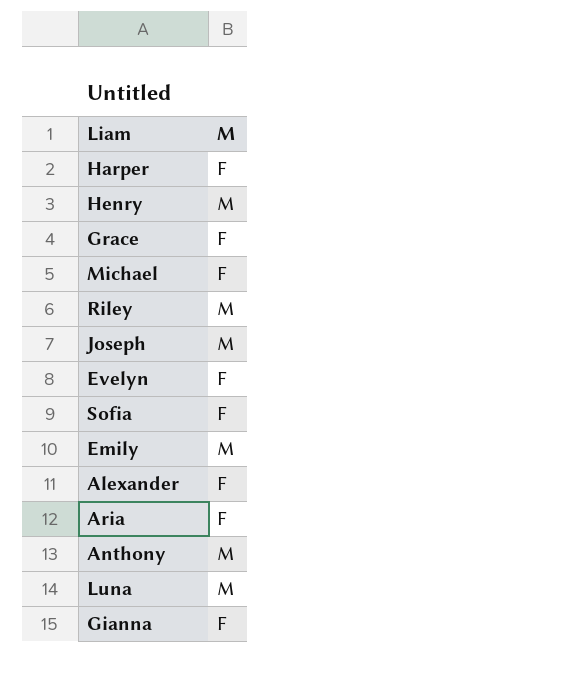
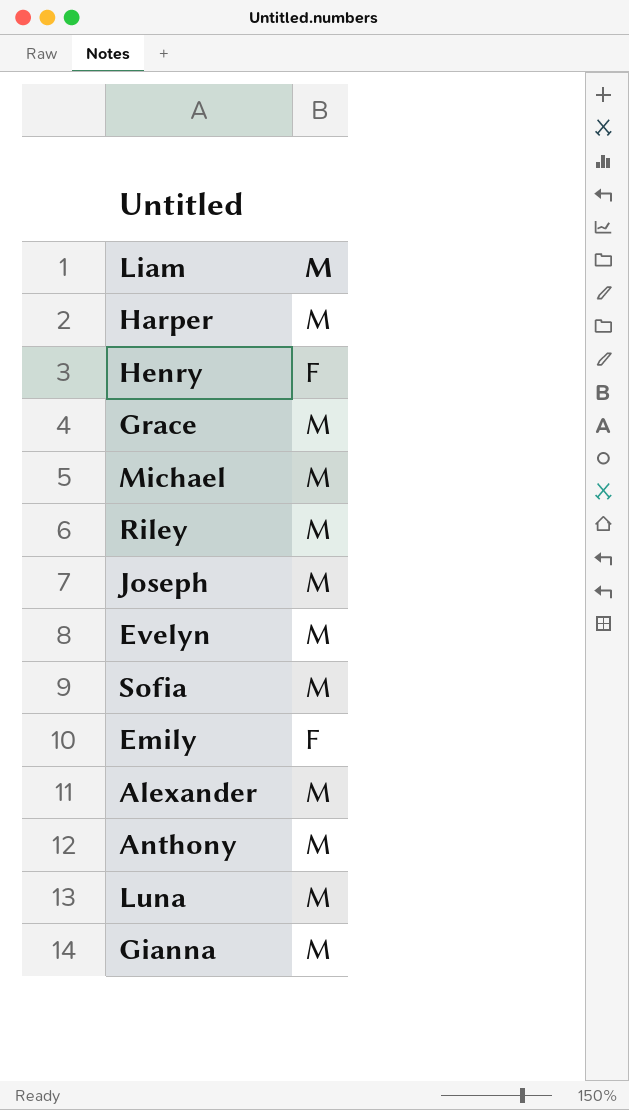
row Aria: F -> none
Harper | M: F -> M
Henry | M: M -> F
Grace | M: F -> M
Michael | M: F -> M
Evelyn | M: F -> M
Sofia | M: F -> M
Emily | M: M -> F
Alexander | M: F -> M
Gianna | M: F -> M

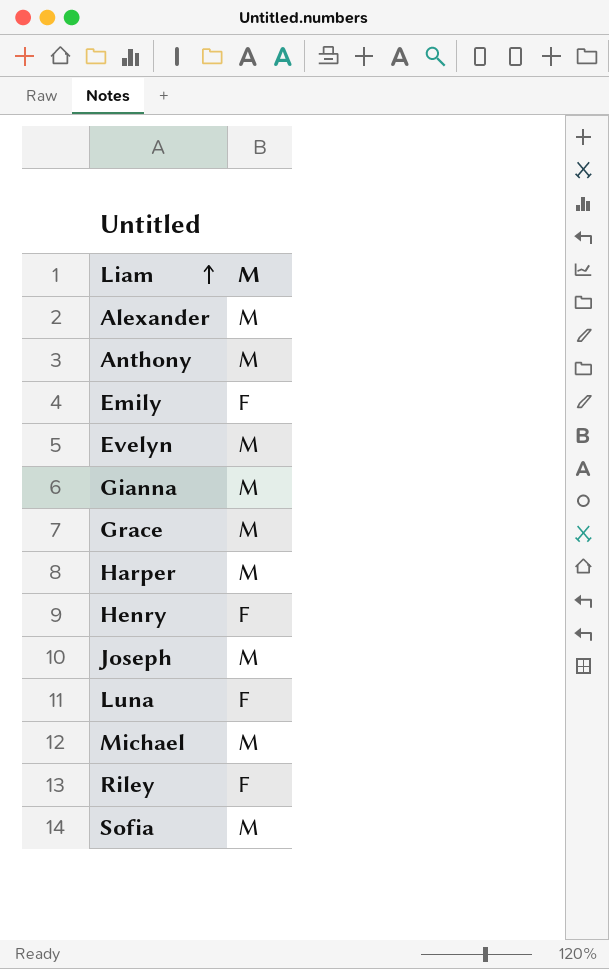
row order: none -> Liam ascending
Luna | M: M -> F
Riley | M: M -> F

